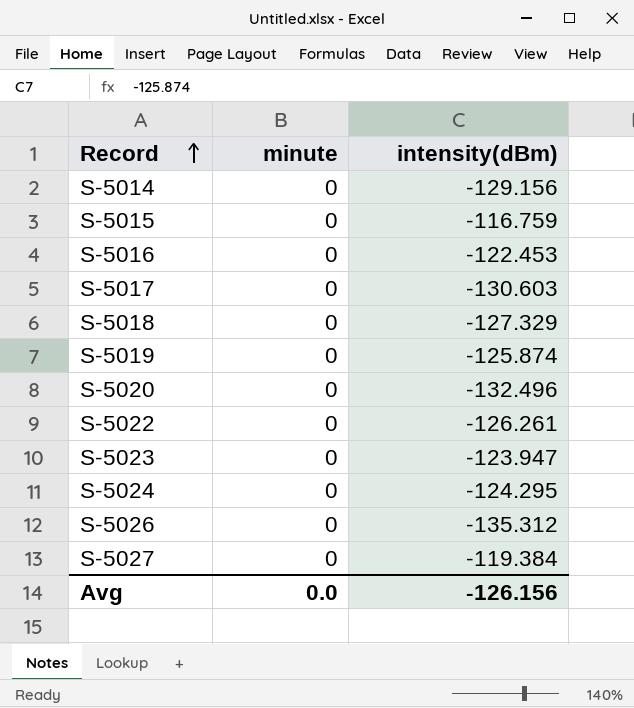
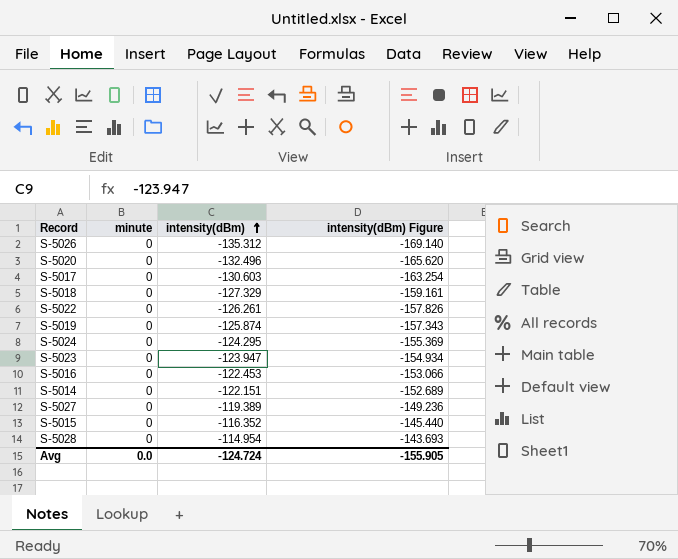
row order: Record ascending -> intensity(dBm) ascending
column intensity(dBm) Figure | formula: none -> [intensity(dBm)] * 1.25
S-5014 | intensity(dBm): -129.156 -> -122.151
S-5027 | intensity(dBm): -119.384 -> -119.389
S-5015 | intensity(dBm): -116.759 -> -116.352
row S-5028: none -> 0 | -114.954 | -143.693
Avg | intensity(dBm): -126.156 -> -124.724

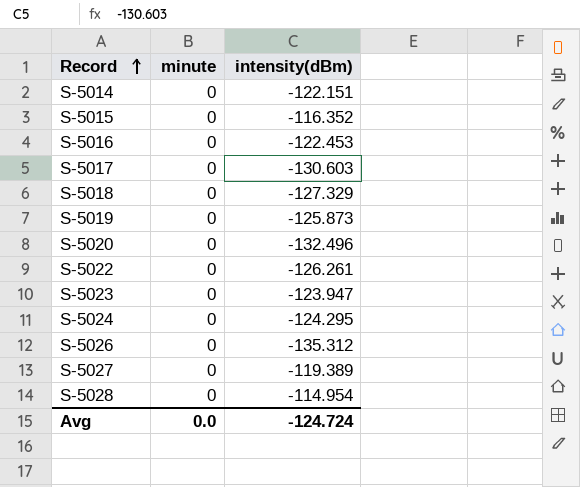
row order: intensity(dBm) ascending -> Record ascending
column intensity(dBm) Figure | formula: [intensity(dBm)] * 1.25 -> none
S-5019 | intensity(dBm): -125.874 -> -125.873

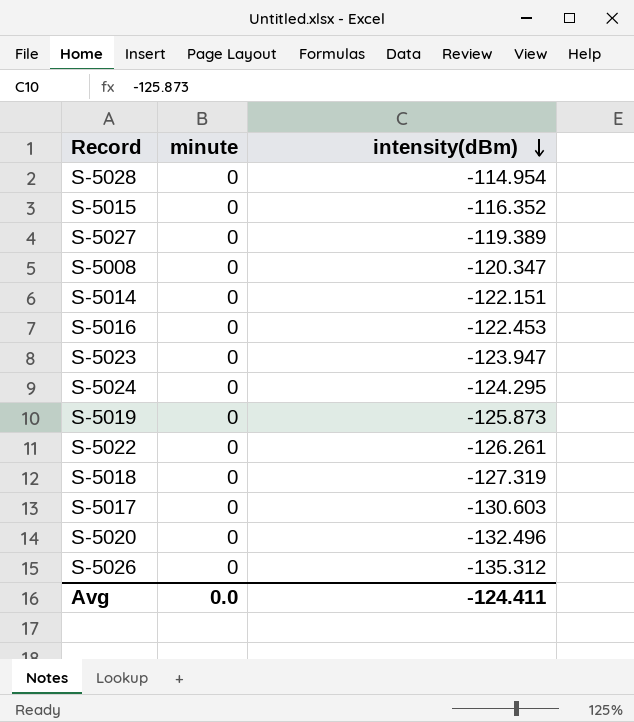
row order: Record ascending -> intensity(dBm) descending
row S-5008: none -> 0 | -120.347
S-5018 | intensity(dBm): -127.329 -> -127.319
Avg | intensity(dBm): -124.724 -> -124.411

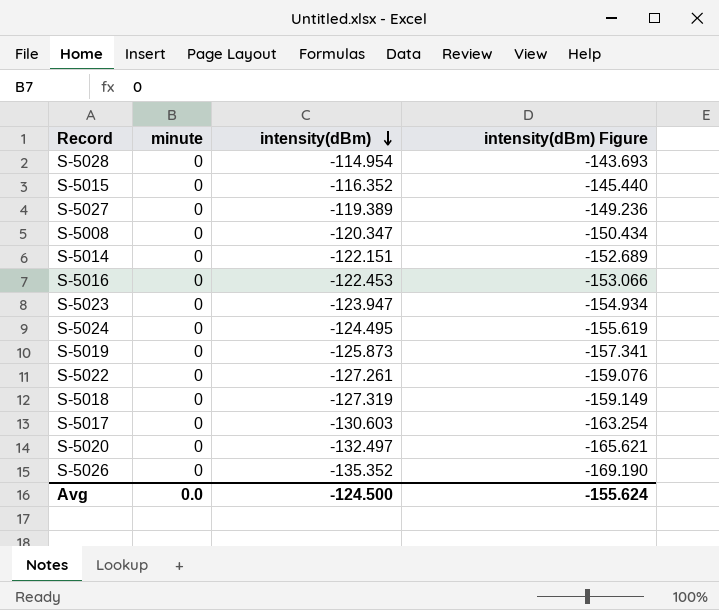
column intensity(dBm) Figure | formula: none -> [intensity(dBm)] * 1.25
S-5024 | intensity(dBm): -124.295 -> -124.495
S-5022 | intensity(dBm): -126.261 -> -127.261
S-5020 | intensity(dBm): -132.496 -> -132.497
S-5026 | intensity(dBm): -135.312 -> -135.352
Avg | intensity(dBm): -124.411 -> -124.500

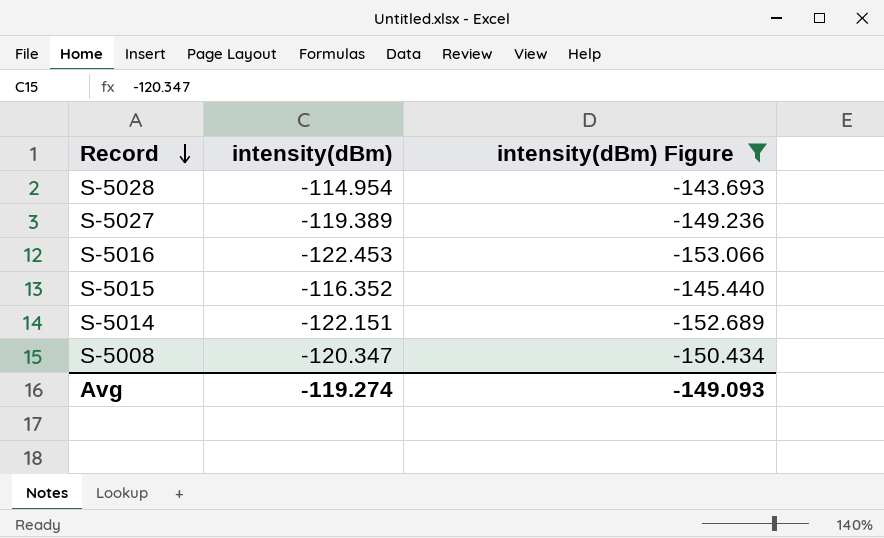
filter: none -> intensity(dBm) Figure >= -153.066
row order: intensity(dBm) descending -> Record descending
column minute | position: 2 -> none
Avg | intensity(dBm): -124.500 -> -119.274
Avg | intensity(dBm) Figure: -155.624 -> -149.093

